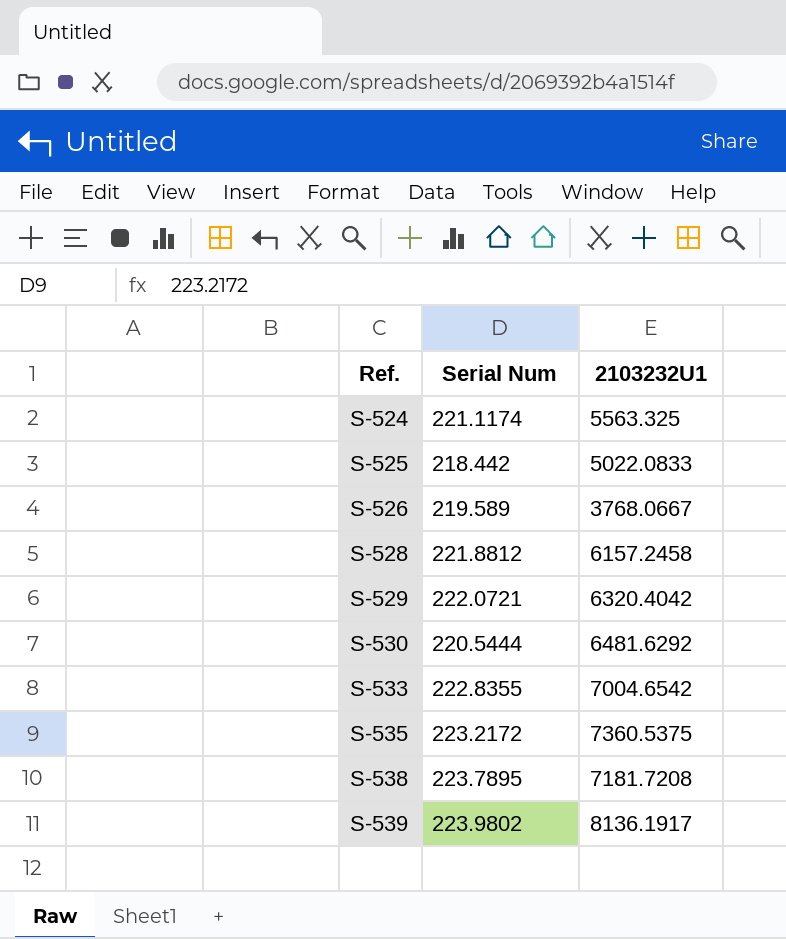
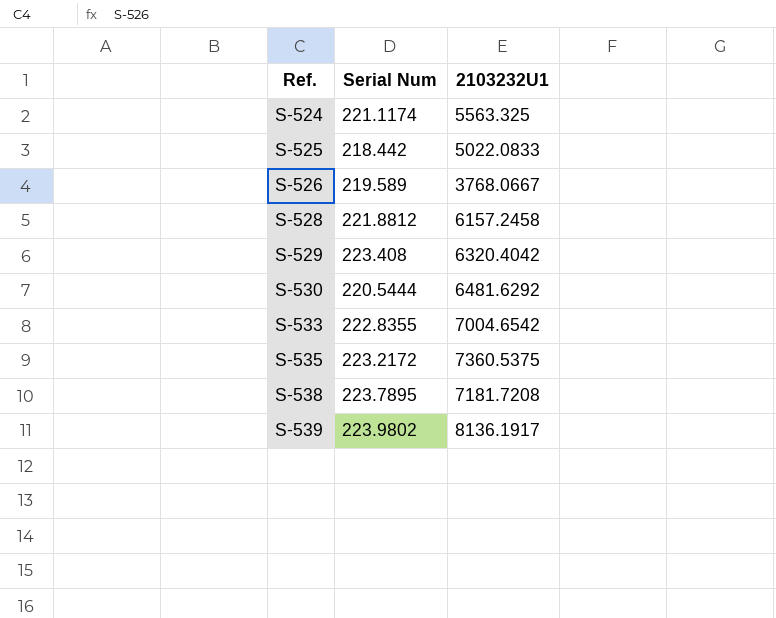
S-529 | Serial Num: 222.0721 -> 223.408

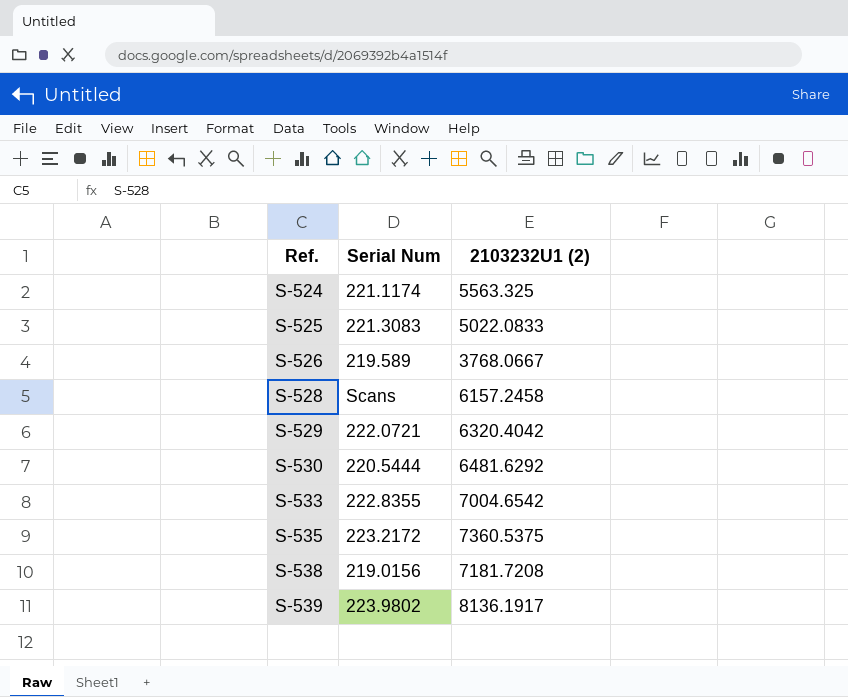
column name: 2103232U1 -> 2103232U1 (2)
S-525 | Serial Num: 218.442 -> 221.3083
S-528 | Serial Num: 221.8812 -> Scans
S-529 | Serial Num: 223.408 -> 222.0721
S-538 | Serial Num: 223.7895 -> 219.0156

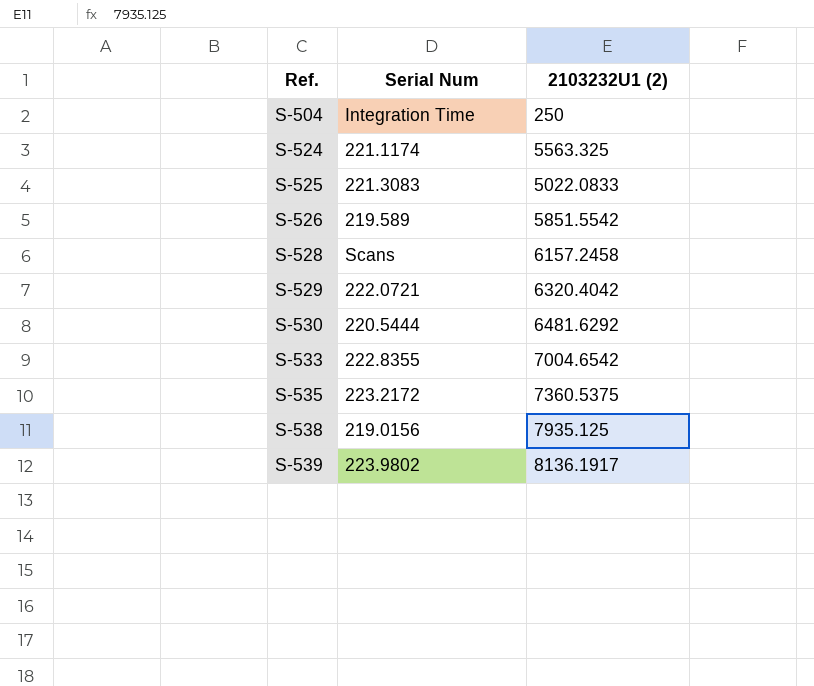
row S-504: none -> Integration Time | 250
S-526 | 2103232U1 (2): 3768.0667 -> 5851.5542
S-538 | 2103232U1 (2): 7181.7208 -> 7935.125

